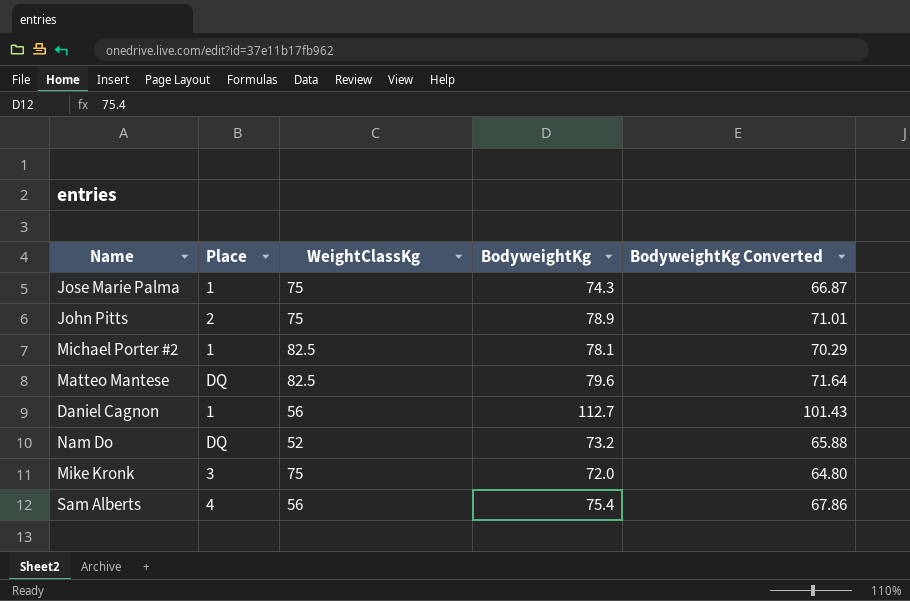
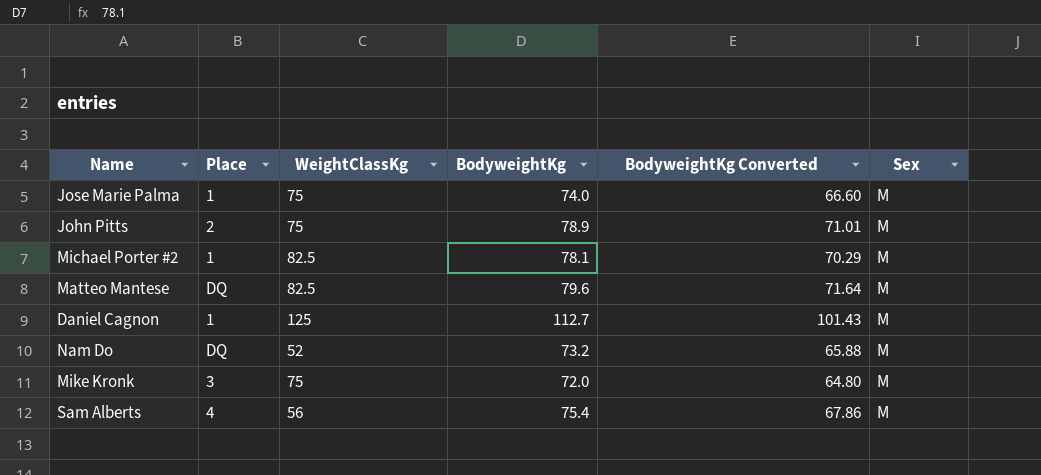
column Sex | position: none -> 6
Jose Marie Palma | BodyweightKg: 74.3 -> 74.0
Jose Marie Palma | BodyweightKg Converted: 66.87 -> 66.60
Daniel Cagnon | WeightClassKg: 56 -> 125

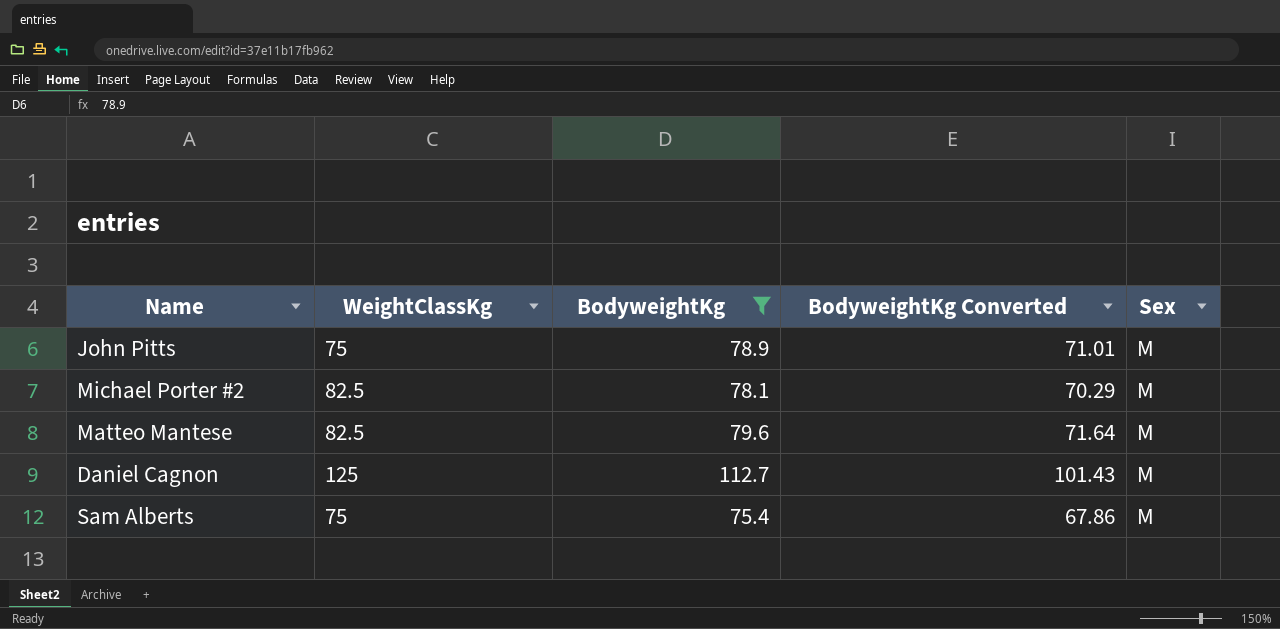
filter: none -> BodyweightKg >= 75.4
column Place | position: 2 -> none
Sam Alberts | WeightClassKg: 56 -> 75

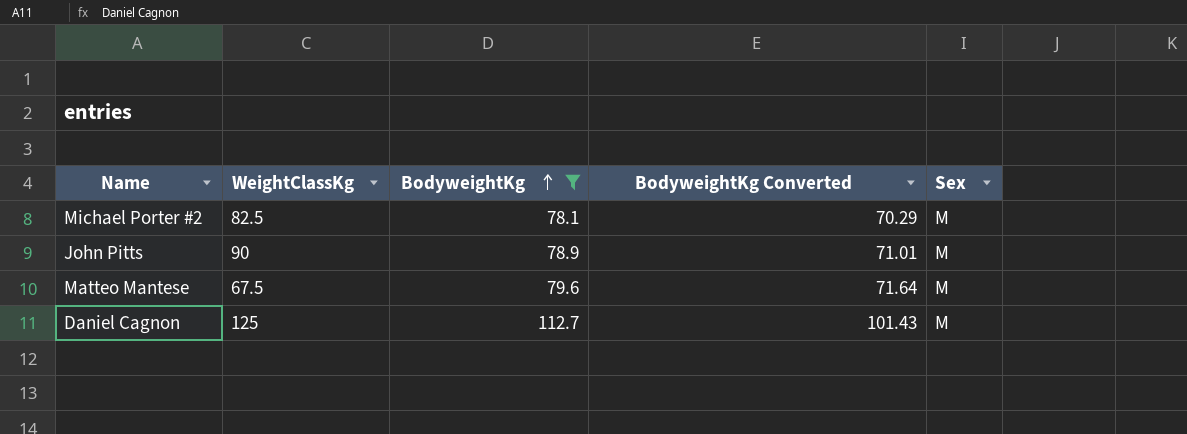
row order: none -> BodyweightKg ascending
row Sam Alberts: 75 | 75.4 | 67.86 | M -> none
John Pitts | WeightClassKg: 75 -> 90
Matteo Mantese | WeightClassKg: 82.5 -> 67.5

